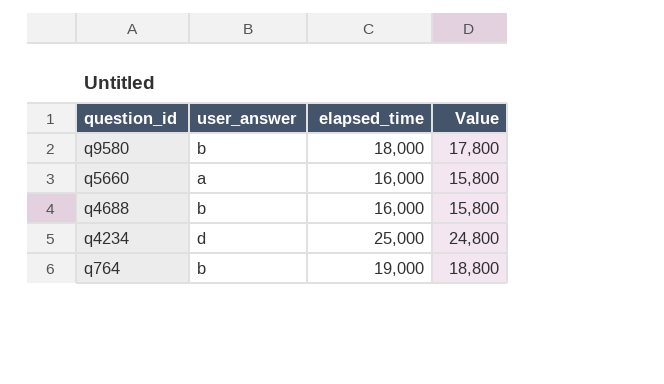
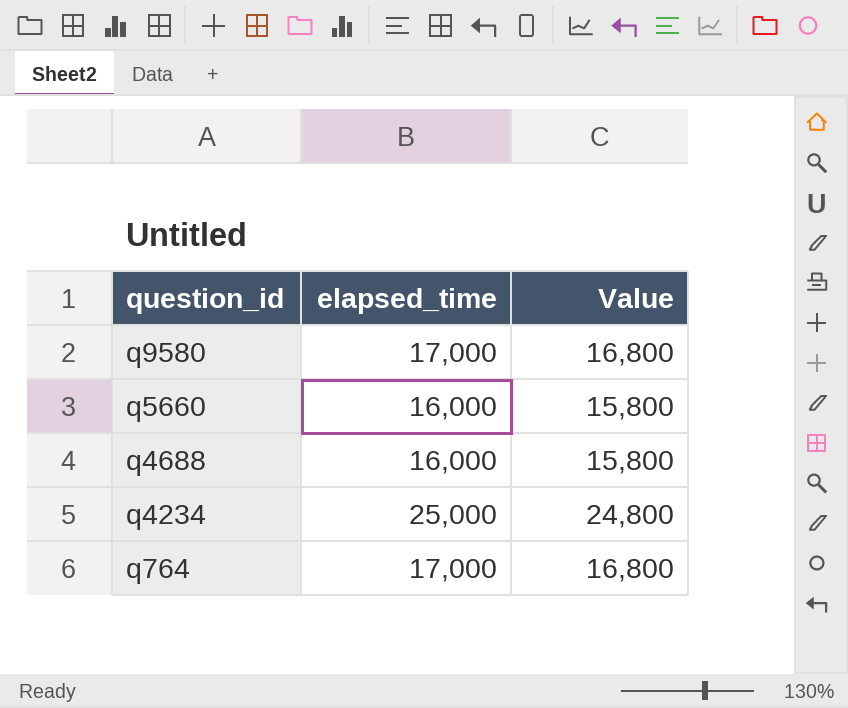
column user_answer | position: 2 -> none
q9580 | elapsed_time: 18,000 -> 17,000
q9580 | Value: 17,800 -> 16,800
q764 | elapsed_time: 19,000 -> 17,000
q764 | Value: 18,800 -> 16,800

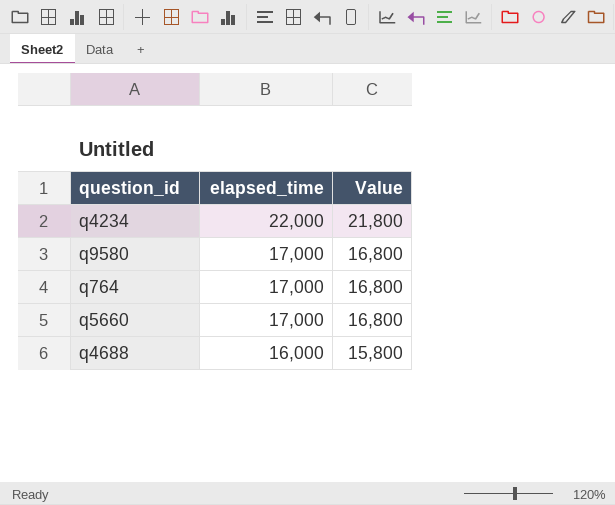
row order: question_id descending -> elapsed_time descending
q4234 | elapsed_time: 25,000 -> 22,000
q4234 | Value: 24,800 -> 21,800
q5660 | elapsed_time: 16,000 -> 17,000
q5660 | Value: 15,800 -> 16,800

